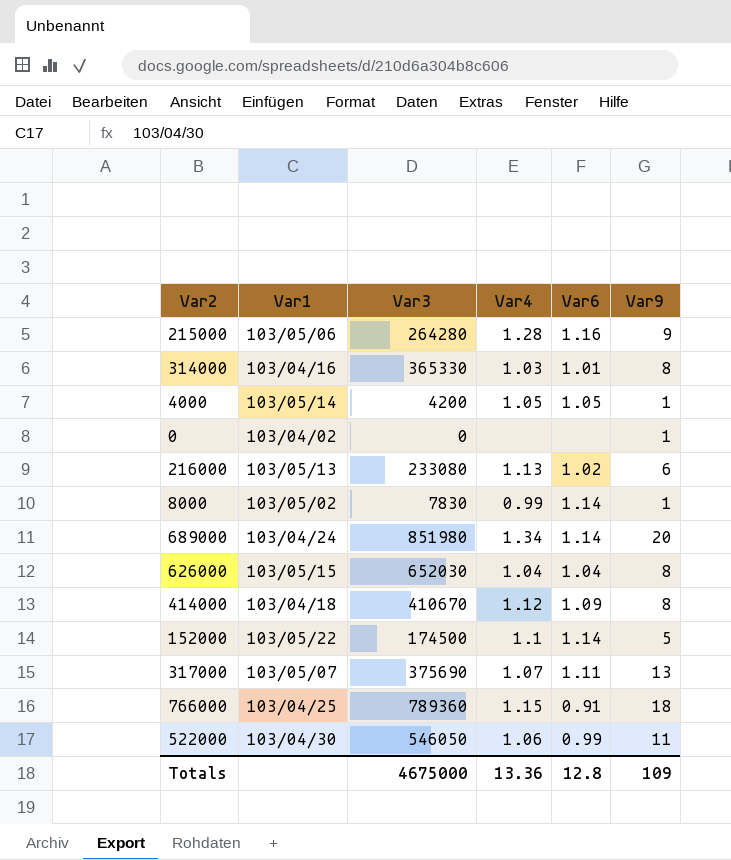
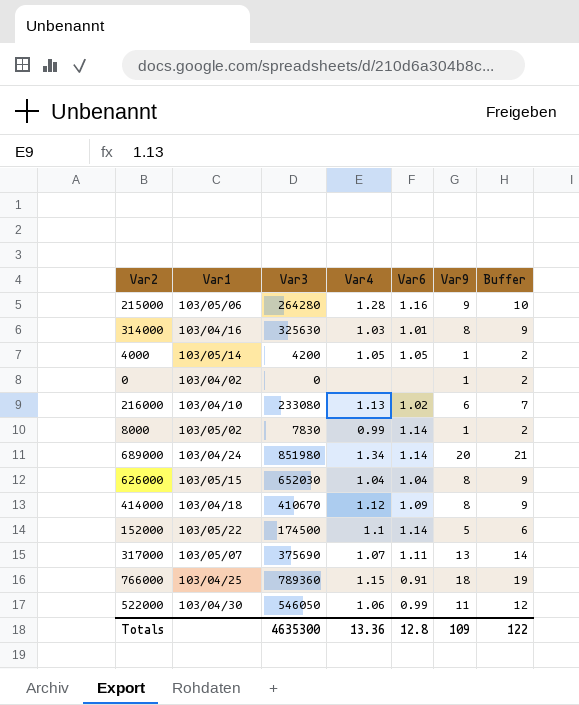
column Buffer | formula: none -> [Var9] + 1
314000 | Var3: 365330 -> 325630
216000 | Var1: 103/05/13 -> 103/04/10
Totals | Var3: 4675000 -> 4635300

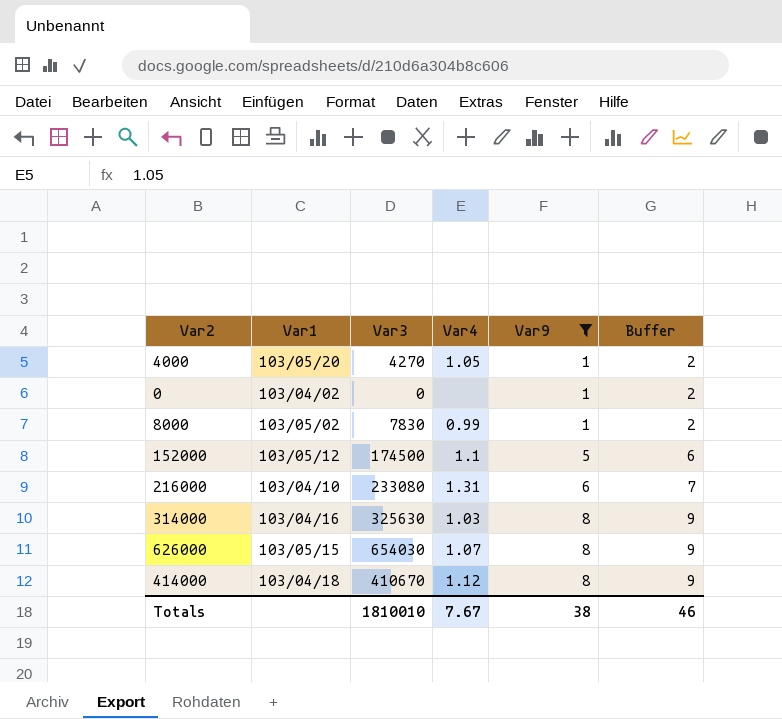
filter: none -> Var9 <= 8
row order: none -> Var9 ascending
column Var6 | position: 5 -> none
4000 | Var1: 103/05/14 -> 103/05/20
4000 | Var3: 4200 -> 4270
152000 | Var1: 103/05/22 -> 103/05/12
216000 | Var4: 1.13 -> 1.31
626000 | Var3: 652030 -> 654030
626000 | Var4: 1.04 -> 1.07
Totals | Var3: 4635300 -> 1810010
Totals | Var4: 13.36 -> 7.67
Totals | Var9: 109 -> 38
Totals | Buffer: 122 -> 46

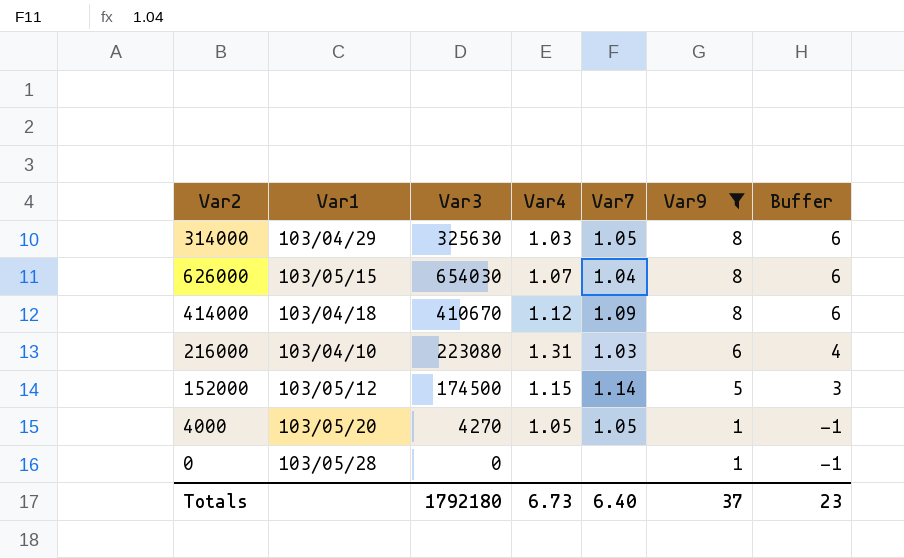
row order: Var9 ascending -> Var9 descending
column Var7 | position: none -> 5
column Buffer | formula: [Var9] + 1 -> [Var9] - 2
row 8000: 103/05/02 | 7830 | 0.99 | 1 | 2 -> none
314000 | Var1: 103/04/16 -> 103/04/29
216000 | Var3: 233080 -> 223080
152000 | Var4: 1.1 -> 1.15
0 | Var1: 103/04/02 -> 103/05/28
Totals | Var3: 1810010 -> 1792180
Totals | Var4: 7.67 -> 6.73
Totals | Var9: 38 -> 37
Totals | Buffer: 46 -> 23

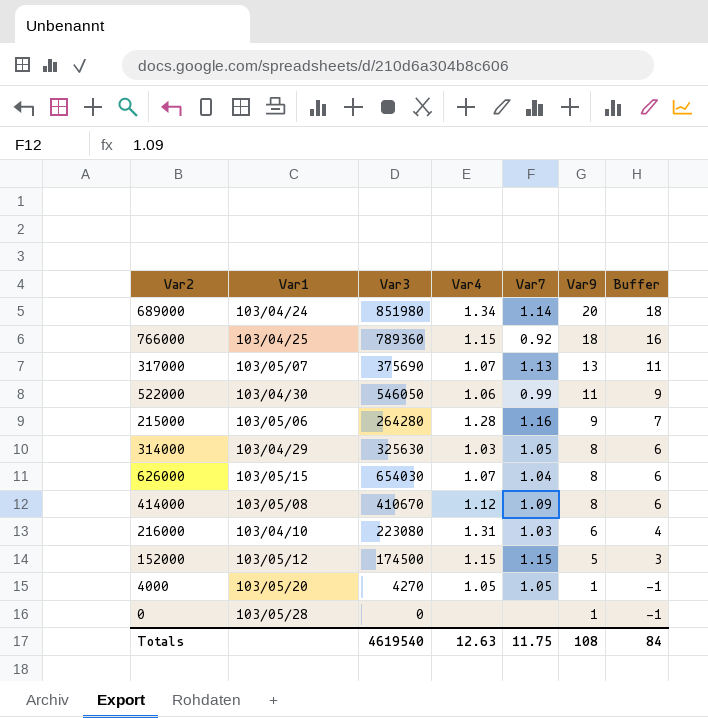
filter: Var9 <= 8 -> none
414000 | Var1: 103/04/18 -> 103/05/08
152000 | Var7: 1.14 -> 1.15
Totals | Var3: 1792180 -> 4619540
Totals | Var4: 6.73 -> 12.63
Totals | Var7: 6.40 -> 11.75
Totals | Var9: 37 -> 108
Totals | Buffer: 23 -> 84

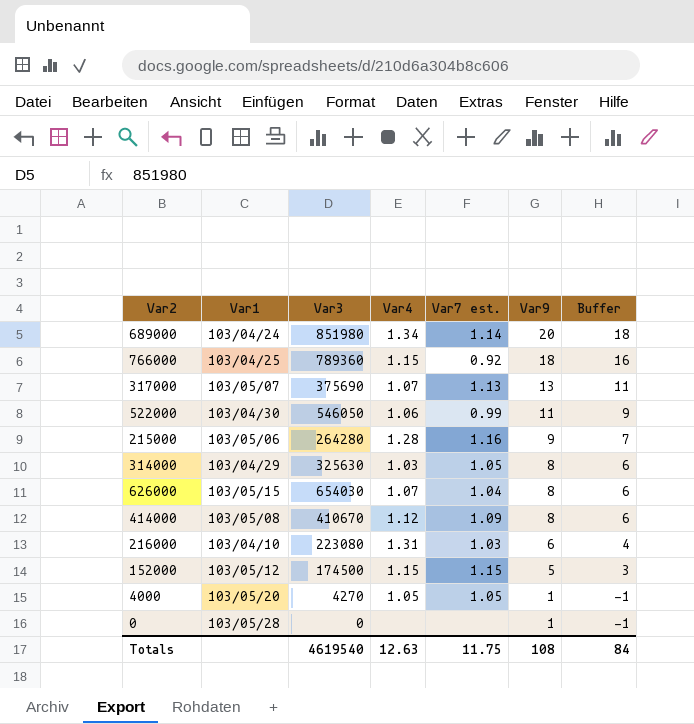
column name: Var7 -> Var7 est.

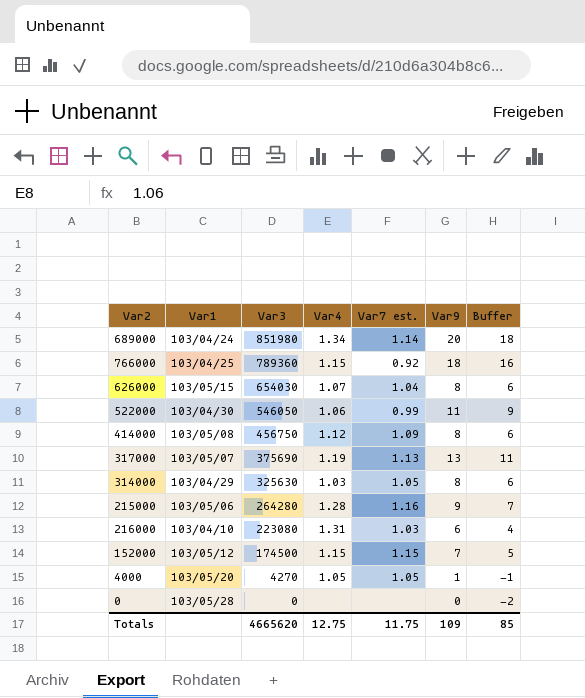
row order: Var9 descending -> Var3 descending
414000 | Var3: 410670 -> 456750
317000 | Var4: 1.07 -> 1.19
152000 | Var9: 5 -> 7
152000 | Buffer: 3 -> 5
0 | Var9: 1 -> 0
0 | Buffer: -1 -> -2
Totals | Var3: 4619540 -> 4665620
Totals | Var4: 12.63 -> 12.75
Totals | Var9: 108 -> 109
Totals | Buffer: 84 -> 85

